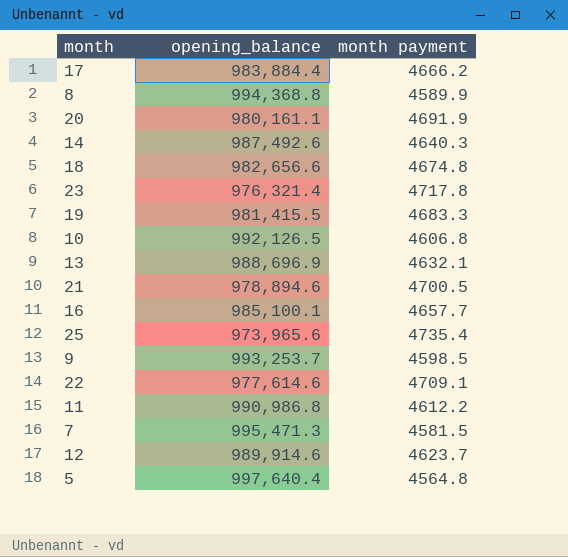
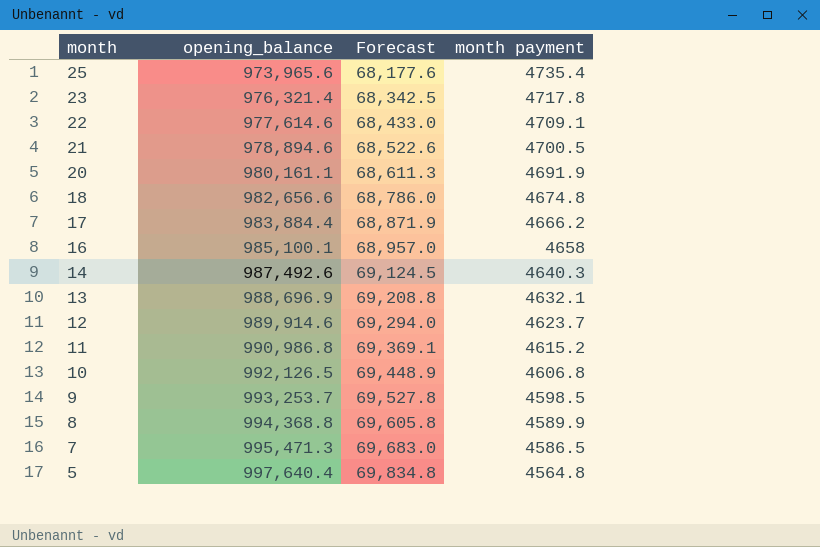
row order: none -> month descending
column Forecast | formula: none -> [opening_balance] * 0.07
row 19: 981,415.5 | 4683.3 -> none
16 | month payment: 4657.7 -> 4658
11 | month payment: 4612.2 -> 4615.2
7 | month payment: 4581.5 -> 4586.5

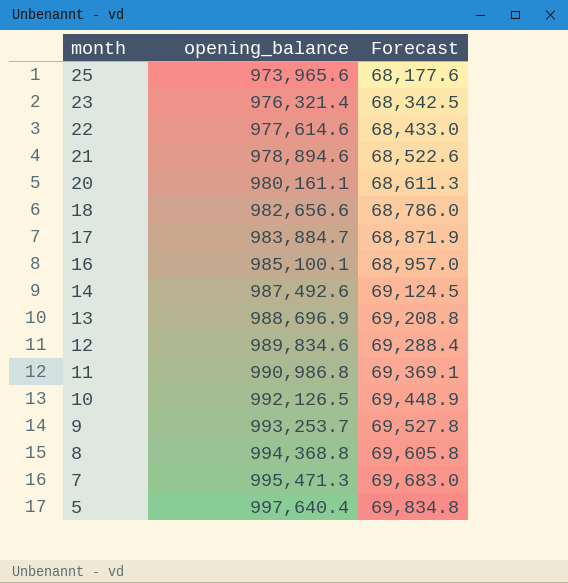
column month payment | position: 4 -> none
17 | opening_balance: 983,884.4 -> 983,884.7
12 | opening_balance: 989,914.6 -> 989,834.6
12 | Forecast: 69,294.0 -> 69,288.4

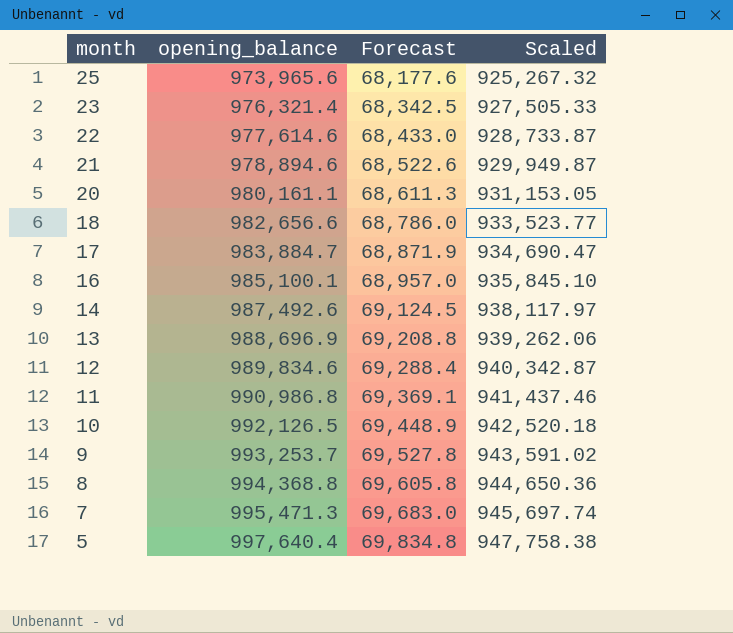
column Scaled | formula: none -> [opening_balance] * 0.95

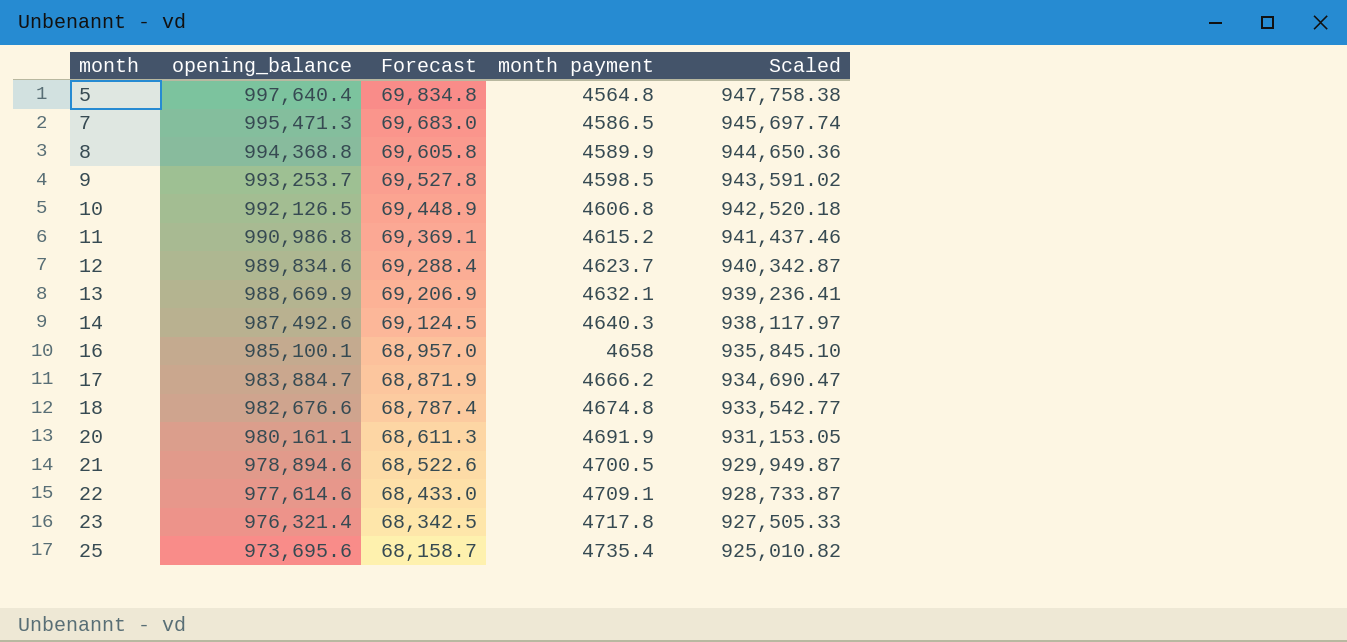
row order: month descending -> month ascending
column month payment | position: none -> 4
13 | opening_balance: 988,696.9 -> 988,669.9
13 | Forecast: 69,208.8 -> 69,206.9
13 | Scaled: 939,262.06 -> 939,236.41
18 | opening_balance: 982,656.6 -> 982,676.6
18 | Forecast: 68,786.0 -> 68,787.4
18 | Scaled: 933,523.77 -> 933,542.77
25 | opening_balance: 973,965.6 -> 973,695.6
25 | Forecast: 68,177.6 -> 68,158.7
25 | Scaled: 925,267.32 -> 925,010.82

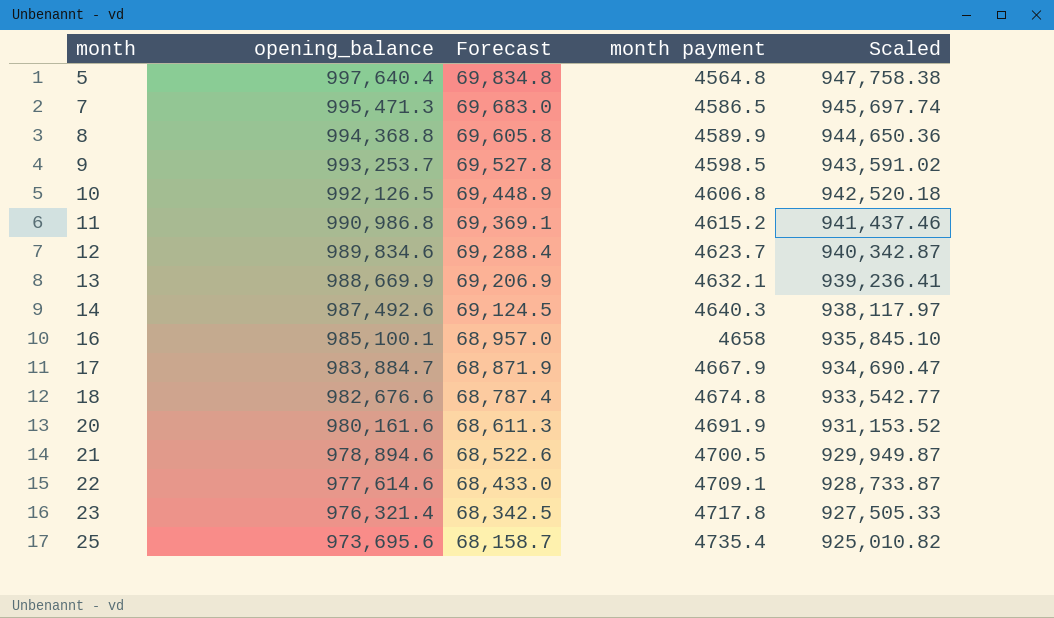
17 | month payment: 4666.2 -> 4667.9
20 | opening_balance: 980,161.1 -> 980,161.6
20 | Scaled: 931,153.05 -> 931,153.52

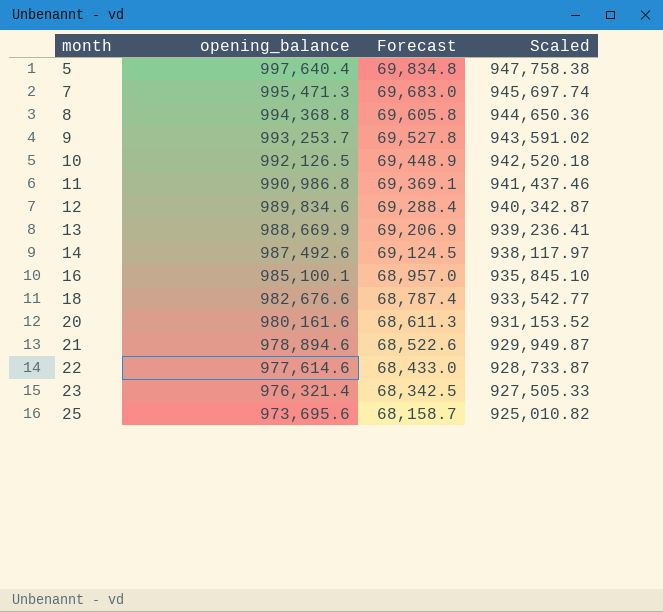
column month payment | position: 4 -> none
row 17: 983,884.7 | 68,871.9 | 4667.9 | 934,690.47 -> none

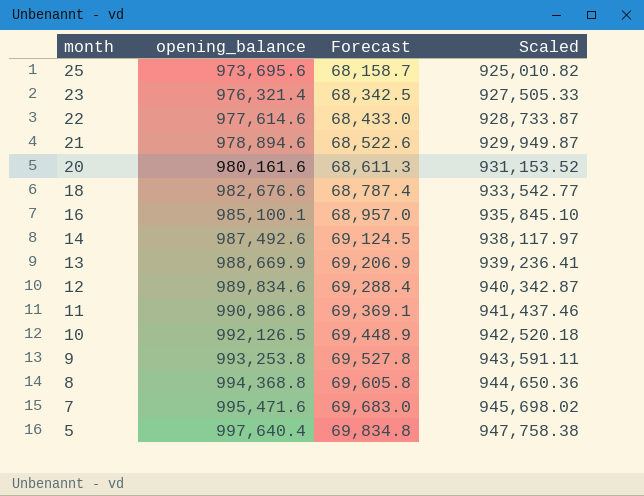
row order: month ascending -> month descending
9 | opening_balance: 993,253.7 -> 993,253.8
9 | Scaled: 943,591.02 -> 943,591.11
7 | opening_balance: 995,471.3 -> 995,471.6
7 | Scaled: 945,697.74 -> 945,698.02

